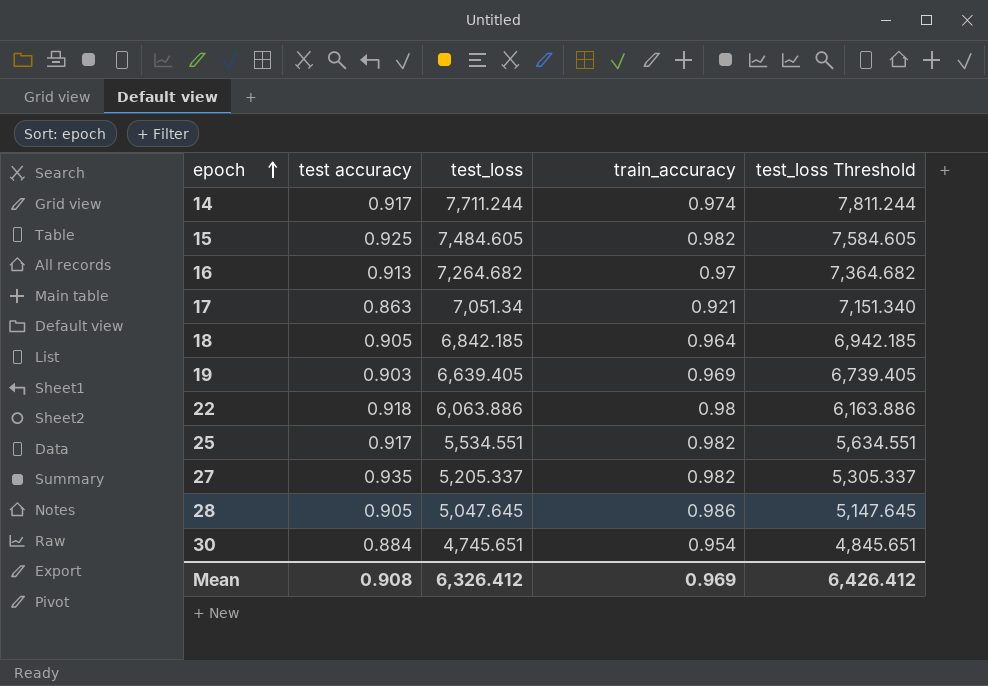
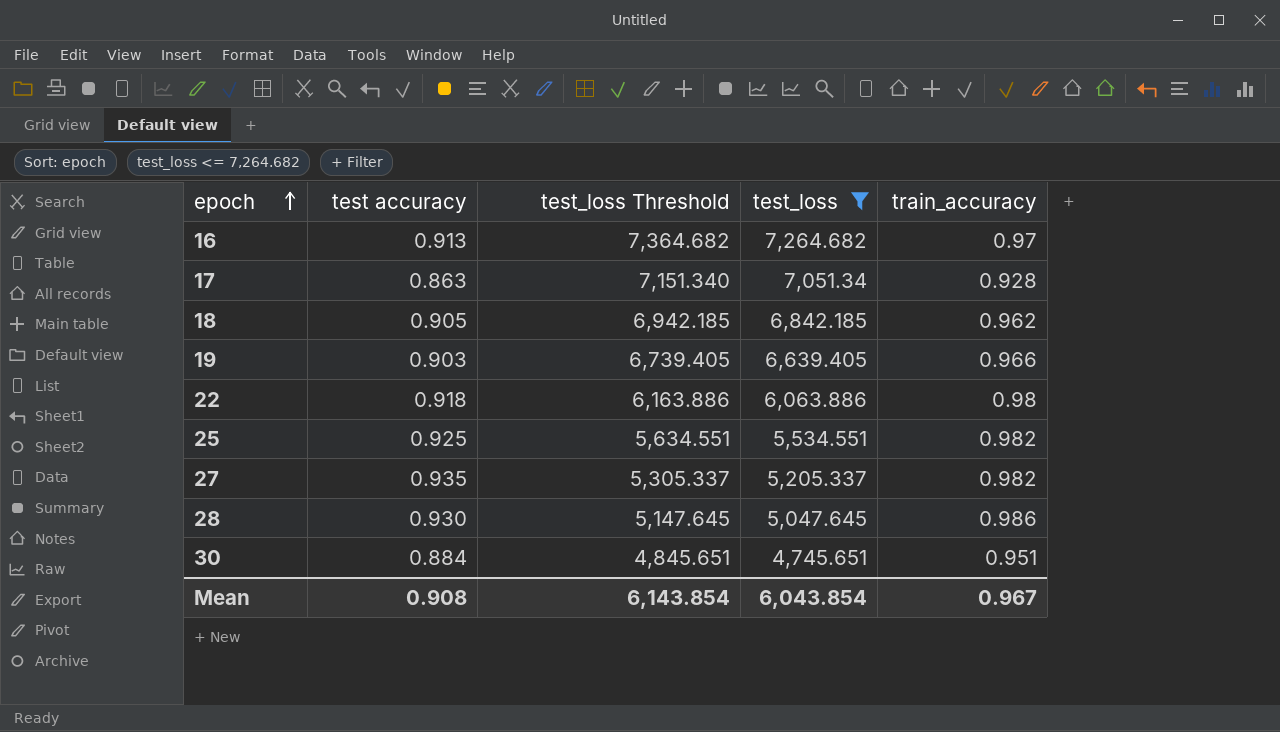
filter: none -> test_loss <= 7,264.682
column test_loss Threshold | position: 5 -> 3
17 | train_accuracy: 0.921 -> 0.928
18 | train_accuracy: 0.964 -> 0.962
19 | train_accuracy: 0.969 -> 0.966
25 | test accuracy: 0.917 -> 0.925
28 | test accuracy: 0.905 -> 0.930
30 | train_accuracy: 0.954 -> 0.951
Mean | test_loss Threshold: 6,426.412 -> 6,143.854
Mean | test_loss: 6,326.412 -> 6,043.854
Mean | train_accuracy: 0.969 -> 0.967

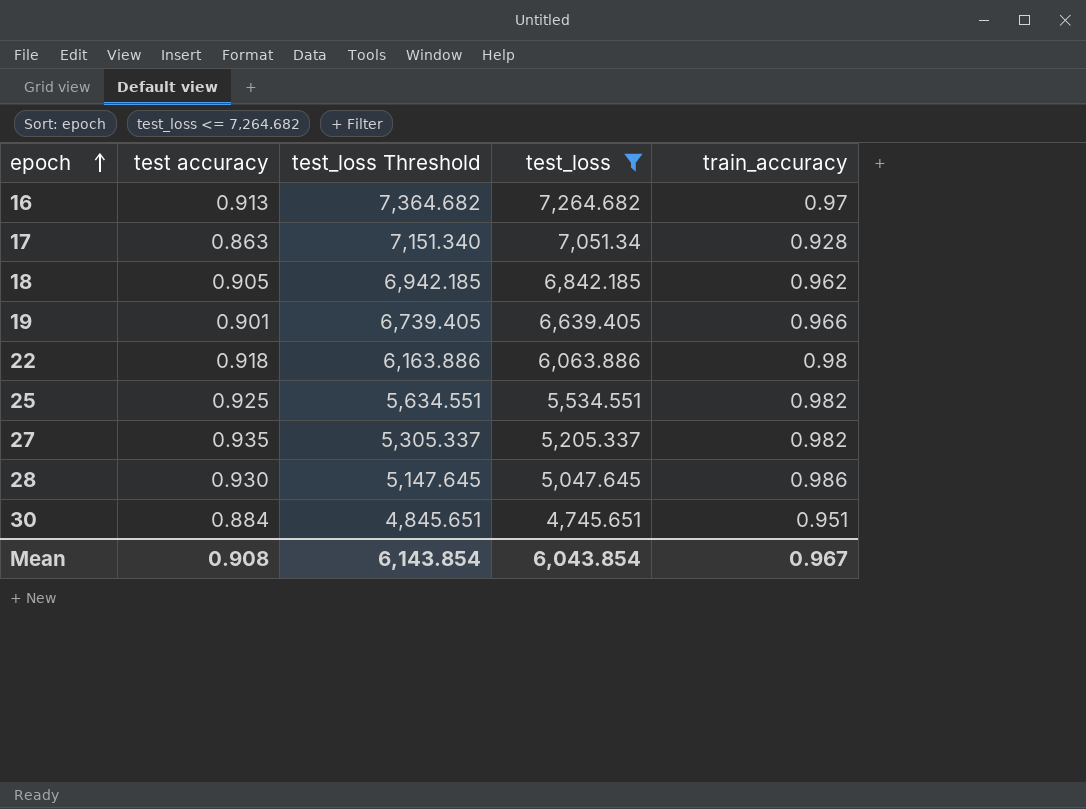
19 | test accuracy: 0.903 -> 0.901

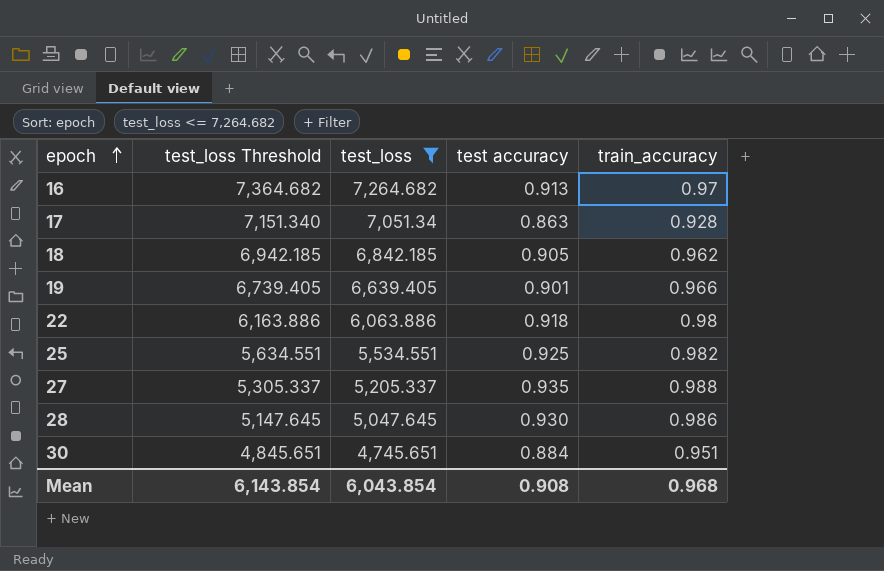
column test accuracy | position: 2 -> 4
27 | train_accuracy: 0.982 -> 0.988
Mean | train_accuracy: 0.967 -> 0.968

